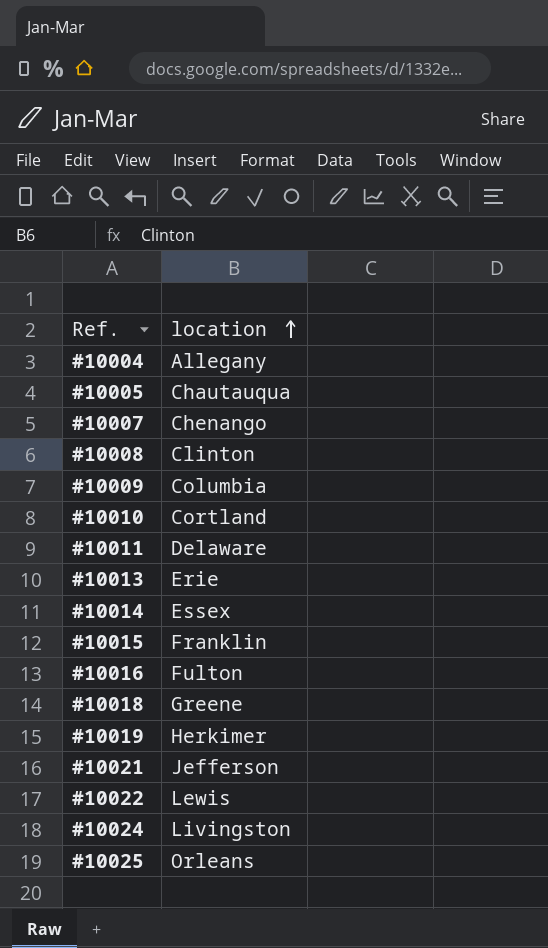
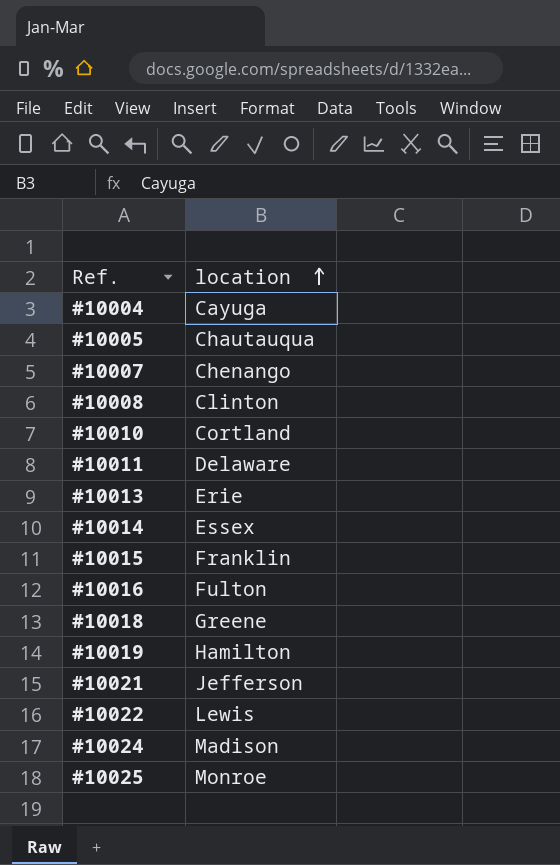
row #10009: Columbia -> none
#10004 | location: Allegany -> Cayuga
#10019 | location: Herkimer -> Hamilton
#10024 | location: Livingston -> Madison
#10025 | location: Orleans -> Monroe

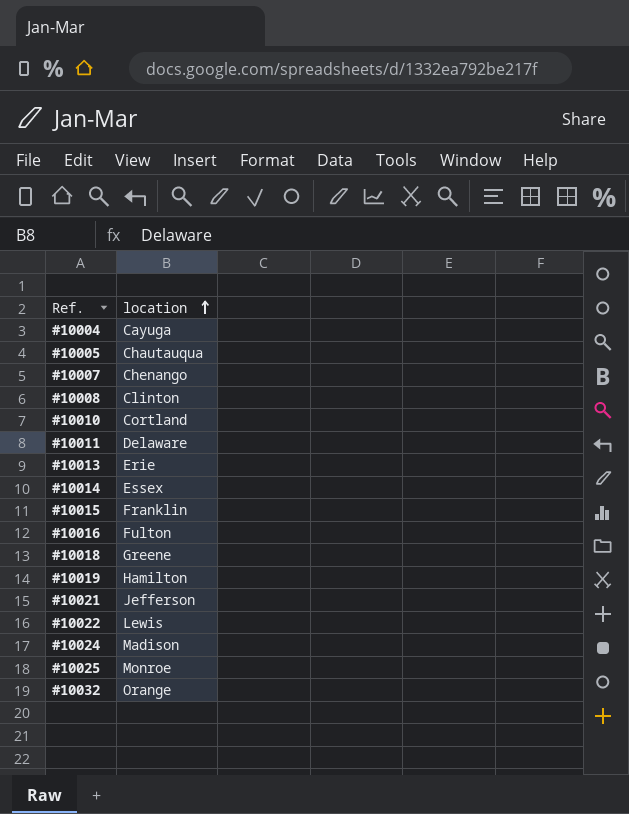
row #10032: none -> Orange

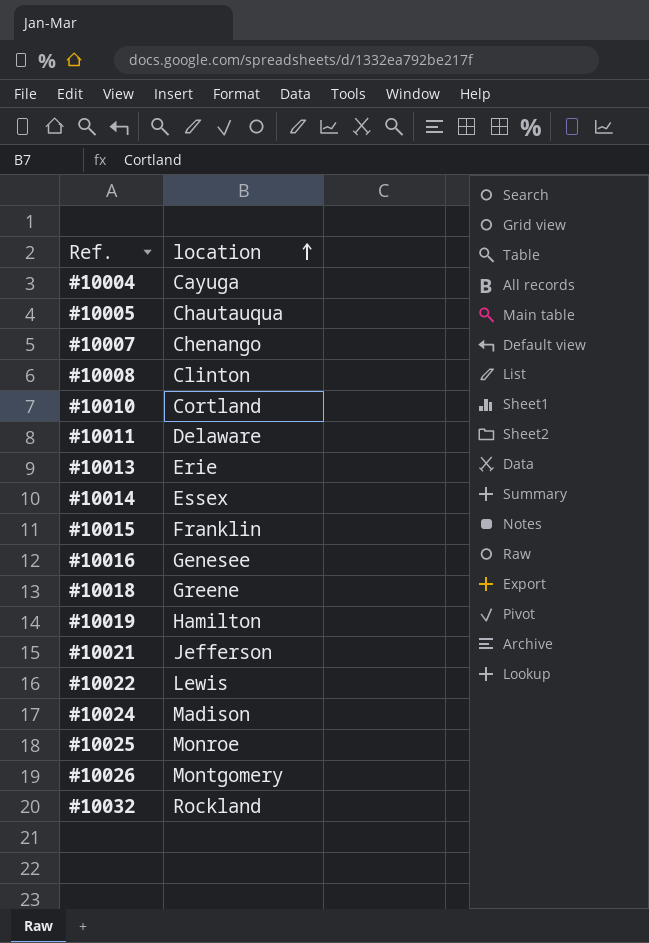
#10016 | location: Fulton -> Genesee
row #10026: none -> Montgomery
#10032 | location: Orange -> Rockland

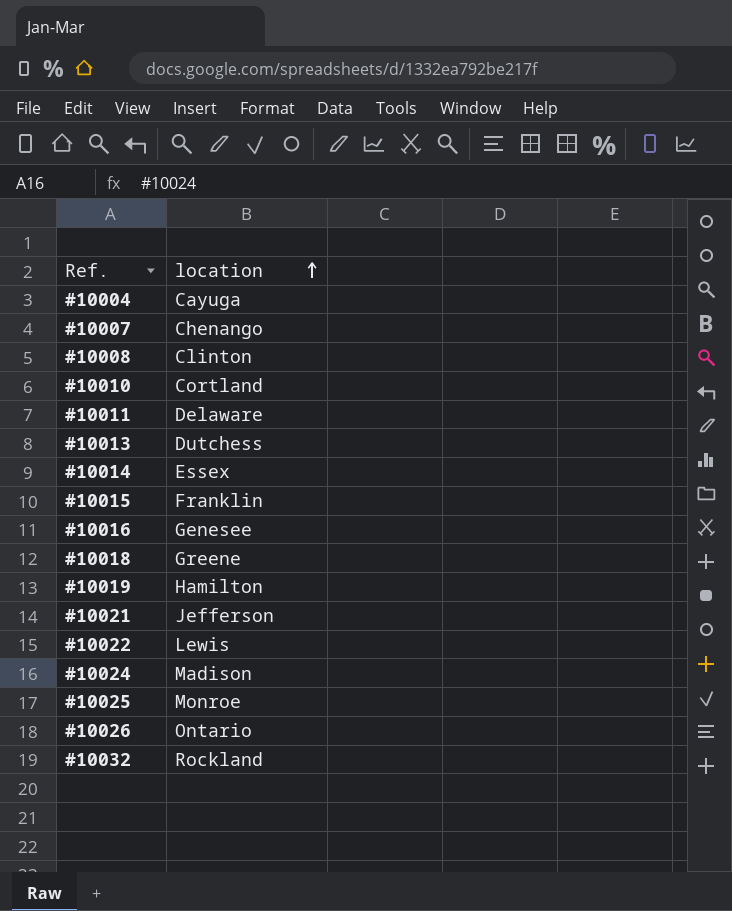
row #10005: Chautauqua -> none
#10013 | location: Erie -> Dutchess
#10026 | location: Montgomery -> Ontario

